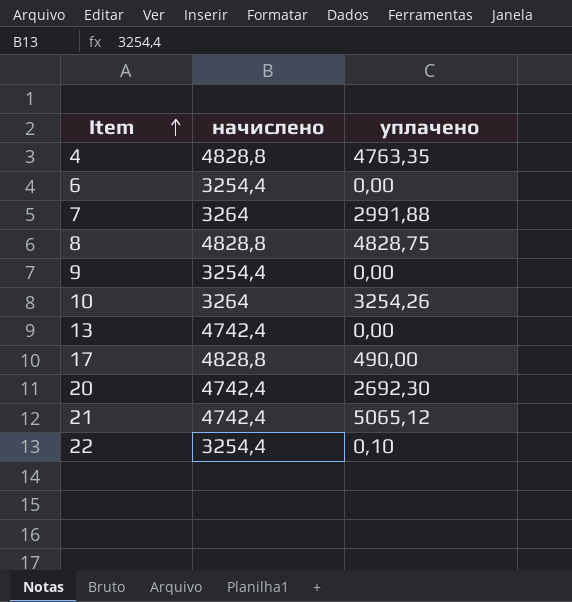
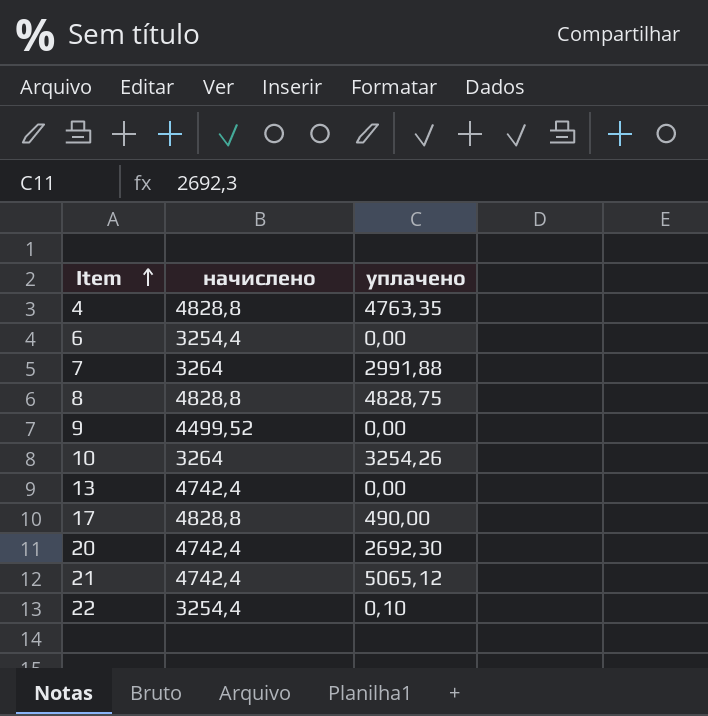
9 | начислено: 3254,4 -> 4499,52

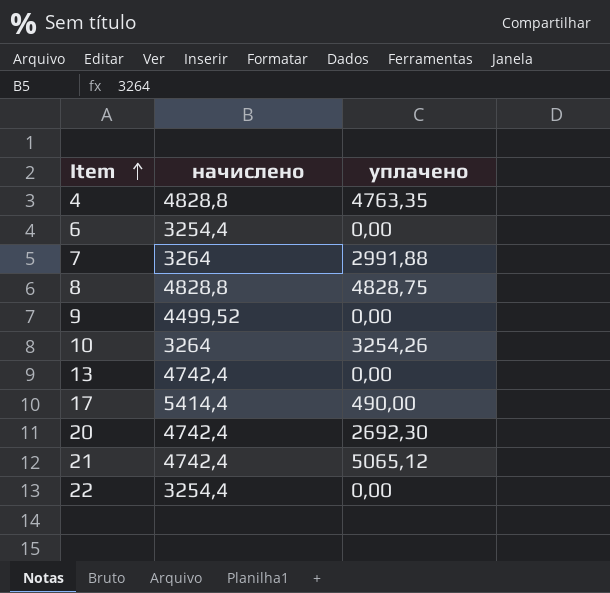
17 | начислено: 4828,8 -> 5414,4
22 | уплачено: 0,10 -> 0,00

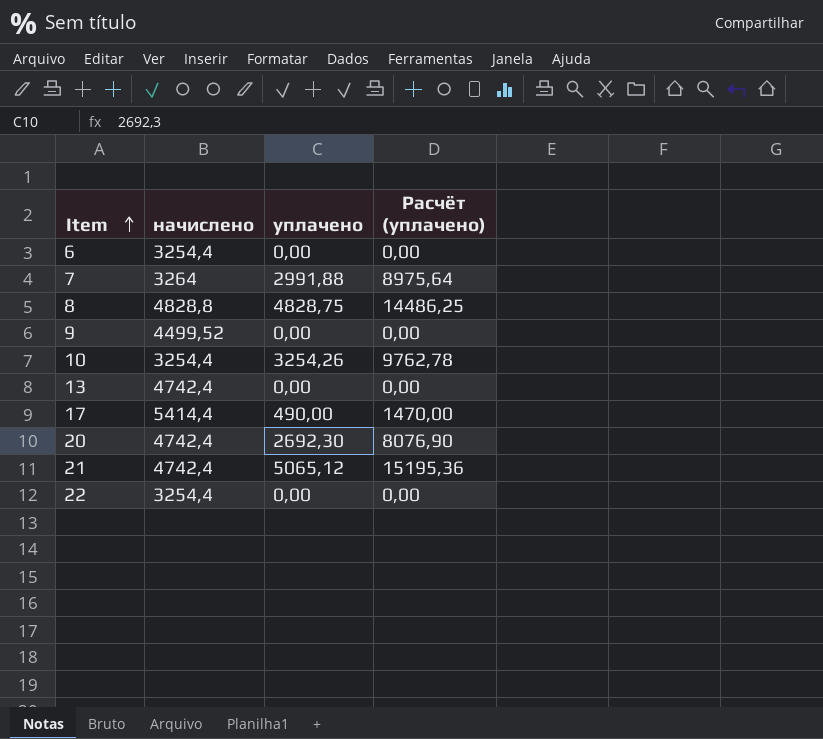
column Расчёт (уплачено) | formula: none -> [уплачено] * 3
row 4: 4828,8 | 4763,35 -> none
10 | начислено: 3264 -> 3254,4

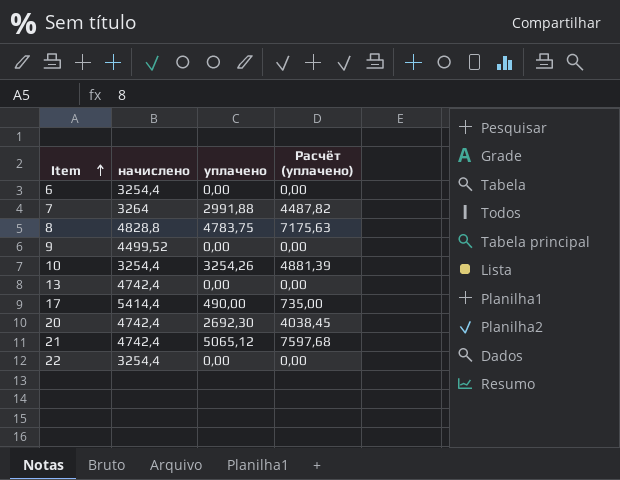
column Расчёт (уплачено) | formula: [уплачено] * 3 -> [уплачено] * 1,5
8 | уплачено: 4828,75 -> 4783,75

